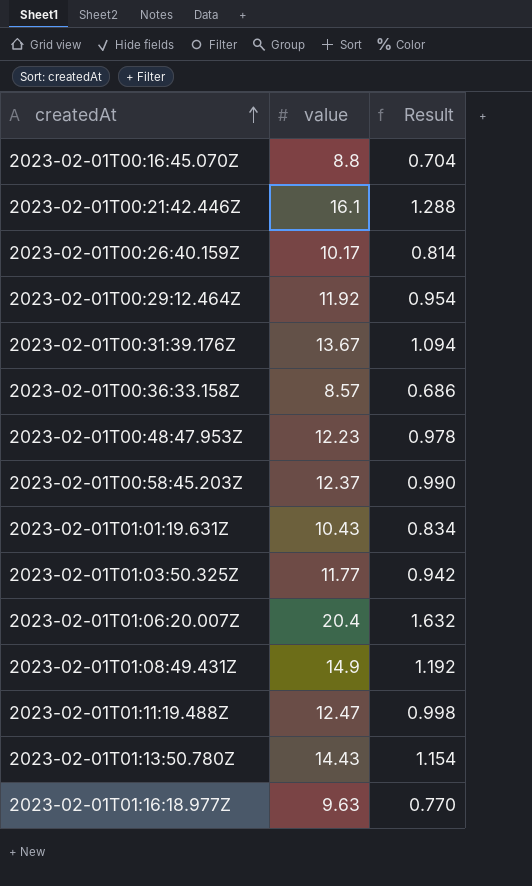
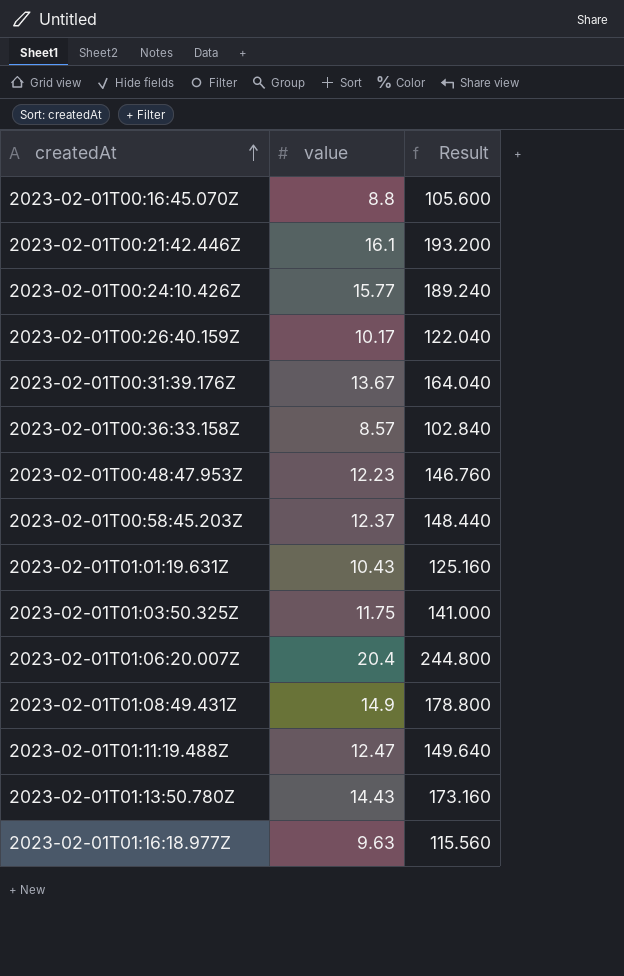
column Result | formula: [value] * 0.08 -> [value] * 12
row 2023-02-01T00:29:12.464Z: 11.92 | 0.954 -> none
row 2023-02-01T00:24:10.426Z: none -> 15.77 | 189.240
2023-02-01T01:03:50.325Z | value: 11.77 -> 11.75

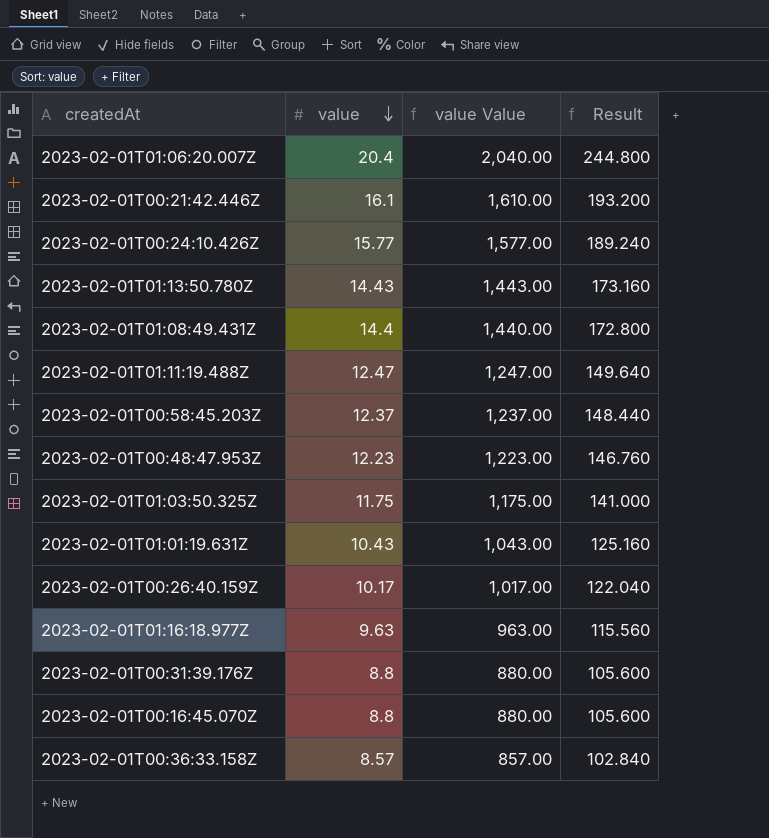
row order: createdAt ascending -> value descending
column value Value | formula: none -> [value] * 100
2023-02-01T01:08:49.431Z | value: 14.9 -> 14.4
2023-02-01T01:08:49.431Z | Result: 178.800 -> 172.800
2023-02-01T00:31:39.176Z | value: 13.67 -> 8.8
2023-02-01T00:31:39.176Z | Result: 164.040 -> 105.600

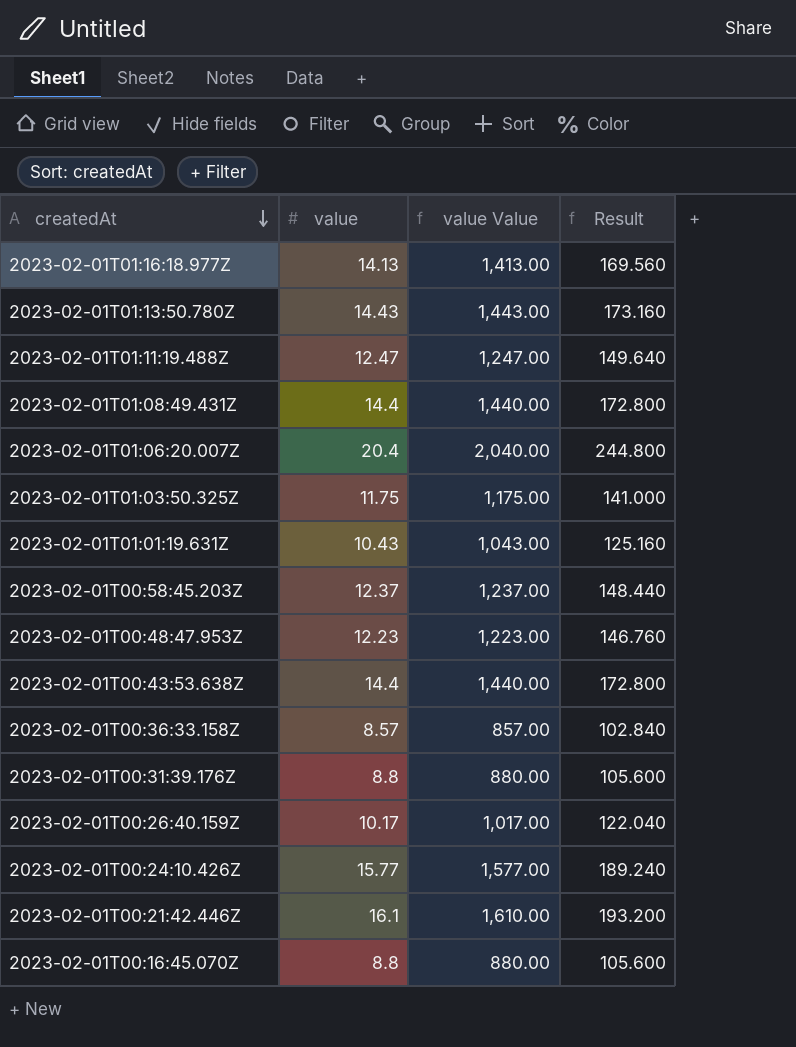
row order: value descending -> createdAt descending
2023-02-01T01:16:18.977Z | value: 9.63 -> 14.13
2023-02-01T01:16:18.977Z | value Value: 963.00 -> 1,413.00
2023-02-01T01:16:18.977Z | Result: 115.560 -> 169.560
row 2023-02-01T00:43:53.638Z: none -> 14.4 | 1,440.00 | 172.800

